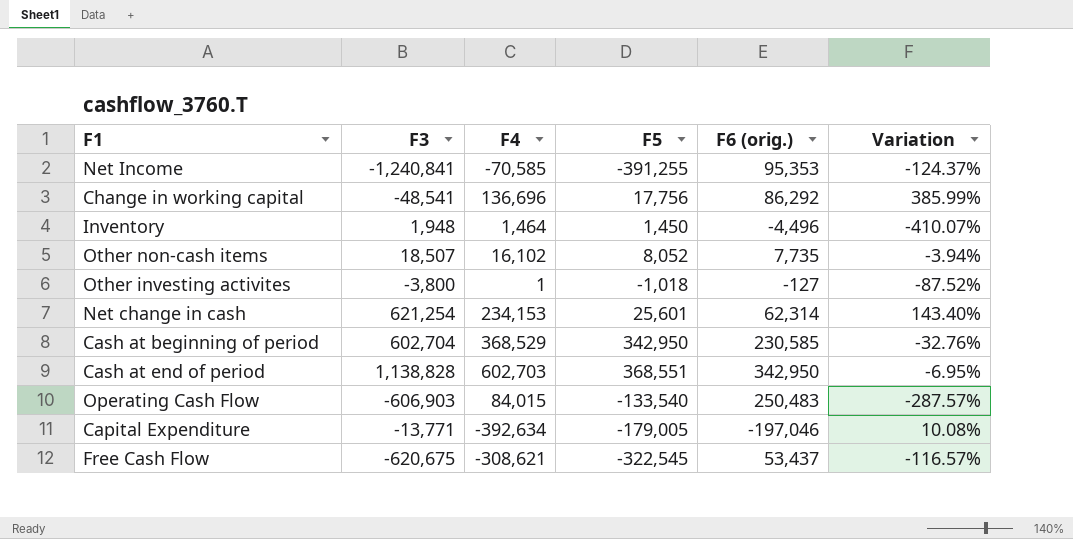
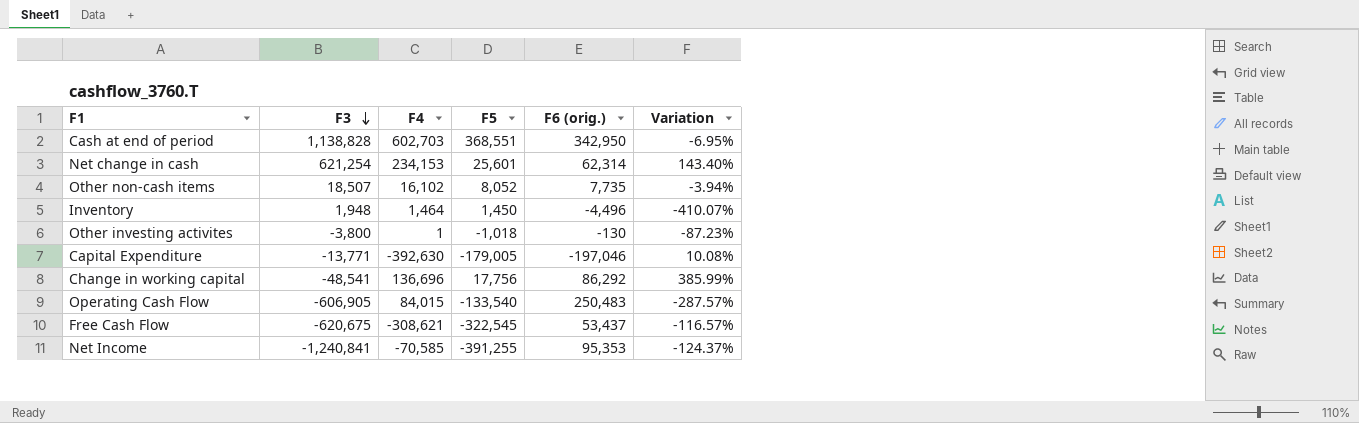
row order: none -> F3 descending
row Cash at beginning of period: 602,704 | 368,529 | 342,950 | 230,585 | -32.76% -> none
Other investing activites | F6 (orig.): -127 -> -130
Other investing activites | Variation: -87.52% -> -87.23%
Capital Expenditure | F4: -392,634 -> -392,630
Operating Cash Flow | F3: -606,903 -> -606,905

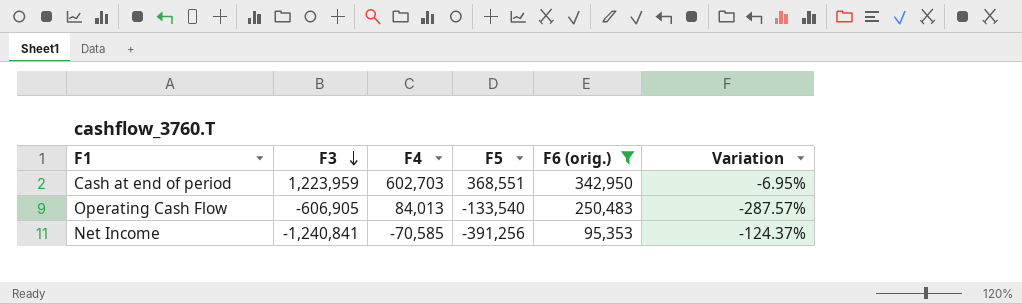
filter: none -> F6 (orig.) >= 95,353
Cash at end of period | F3: 1,138,828 -> 1,223,959
Operating Cash Flow | F4: 84,015 -> 84,013
Net Income | F5: -391,255 -> -391,256

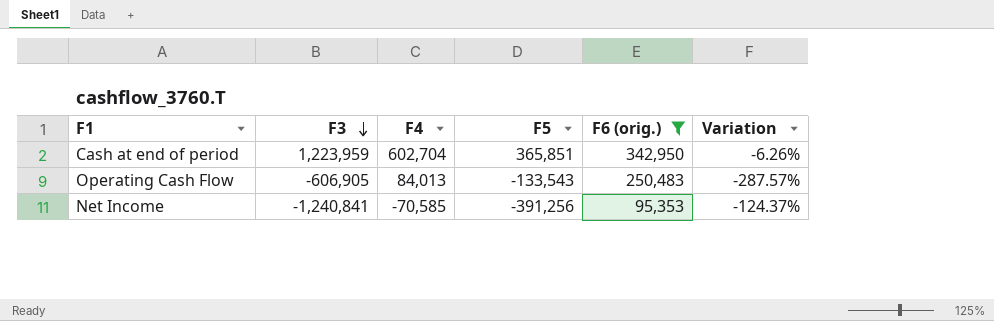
Cash at end of period | F4: 602,703 -> 602,704
Cash at end of period | F5: 368,551 -> 365,851
Cash at end of period | Variation: -6.95% -> -6.26%
Operating Cash Flow | F5: -133,540 -> -133,543

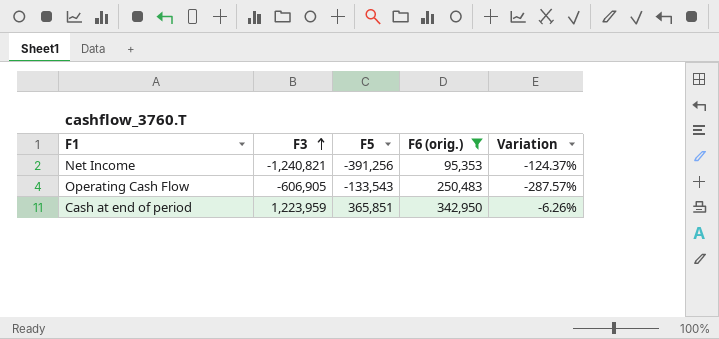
row order: F3 descending -> F3 ascending
column F4 | position: 3 -> none
Net Income | F3: -1,240,841 -> -1,240,821

